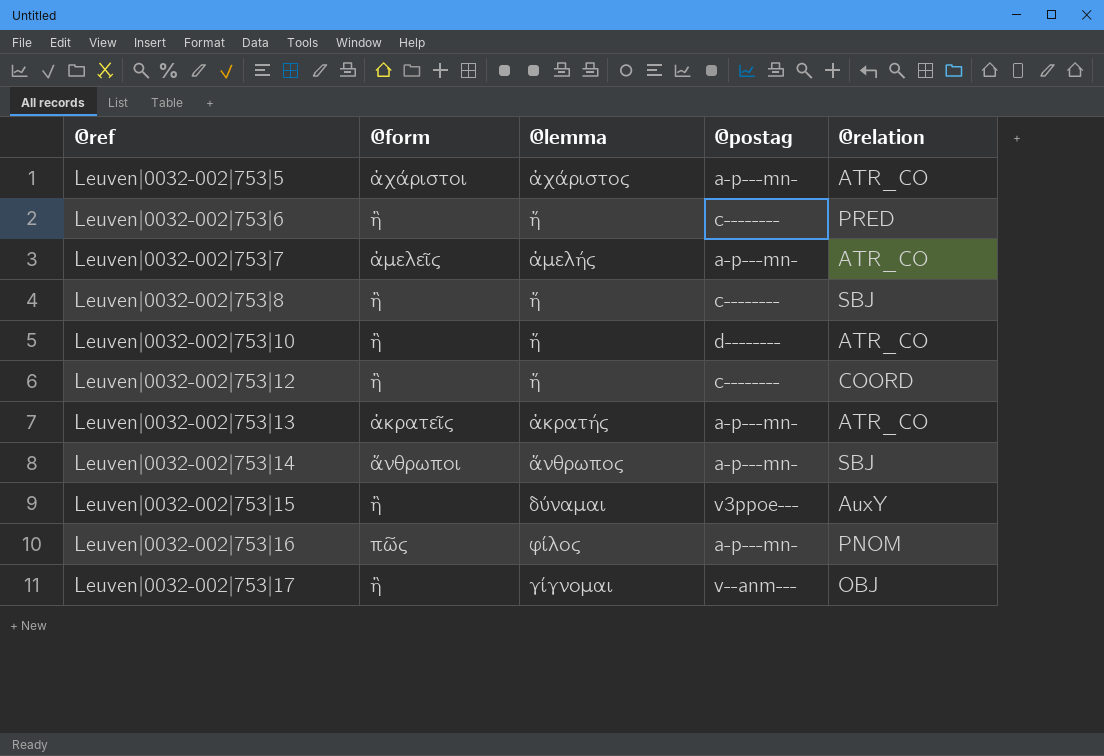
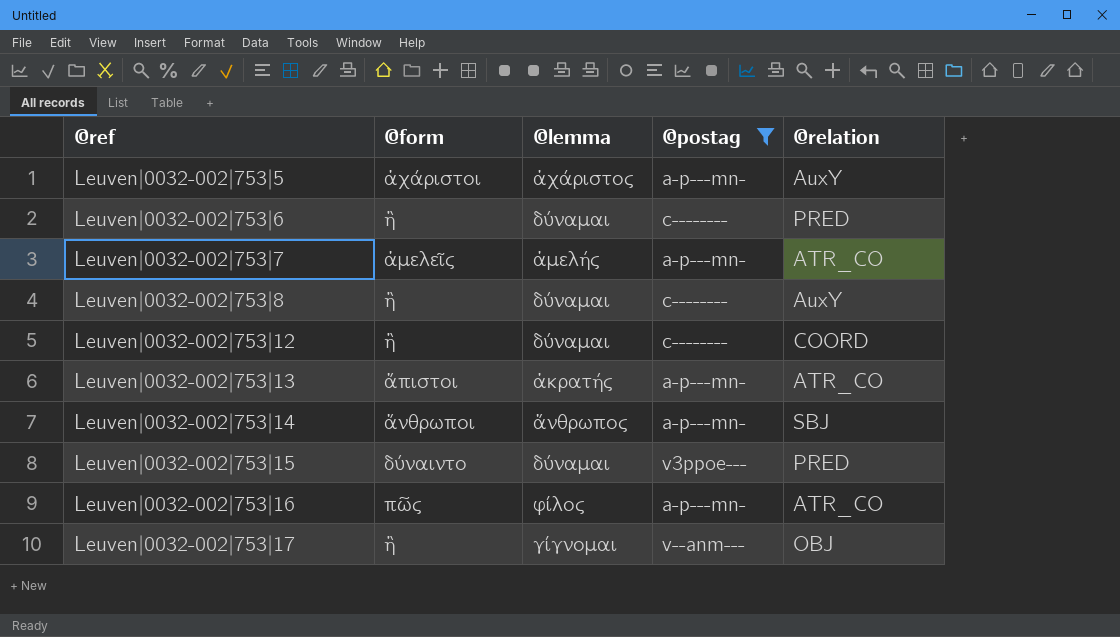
filter: none -> @postag != d--------
Leuven|0032-002|753|5 | @relation: ATR_CO -> AuxY
Leuven|0032-002|753|6 | @lemma: ἤ -> δύναμαι
Leuven|0032-002|753|8 | @lemma: ἤ -> δύναμαι
Leuven|0032-002|753|8 | @relation: SBJ -> AuxY
Leuven|0032-002|753|12 | @lemma: ἤ -> δύναμαι
Leuven|0032-002|753|13 | @form: ἀκρατεῖς -> ἄπιστοι
Leuven|0032-002|753|15 | @form: ἢ -> δύναιντο
Leuven|0032-002|753|15 | @relation: AuxY -> PRED
Leuven|0032-002|753|16 | @relation: PNOM -> ATR_CO

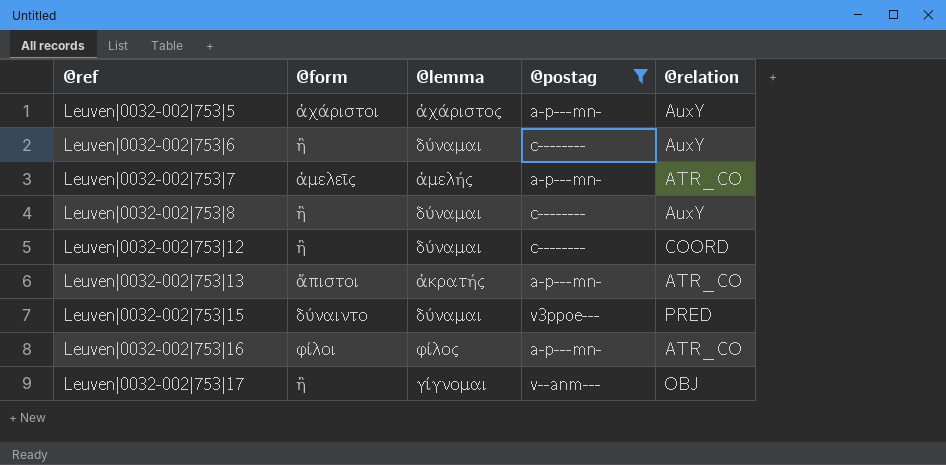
row Leuven|0032-002|753|14: ἄνθρωποι | ἄνθρωπος | a-p---mn- | SBJ -> none
Leuven|0032-002|753|6 | @relation: PRED -> AuxY
Leuven|0032-002|753|16 | @form: πῶς -> φίλοι

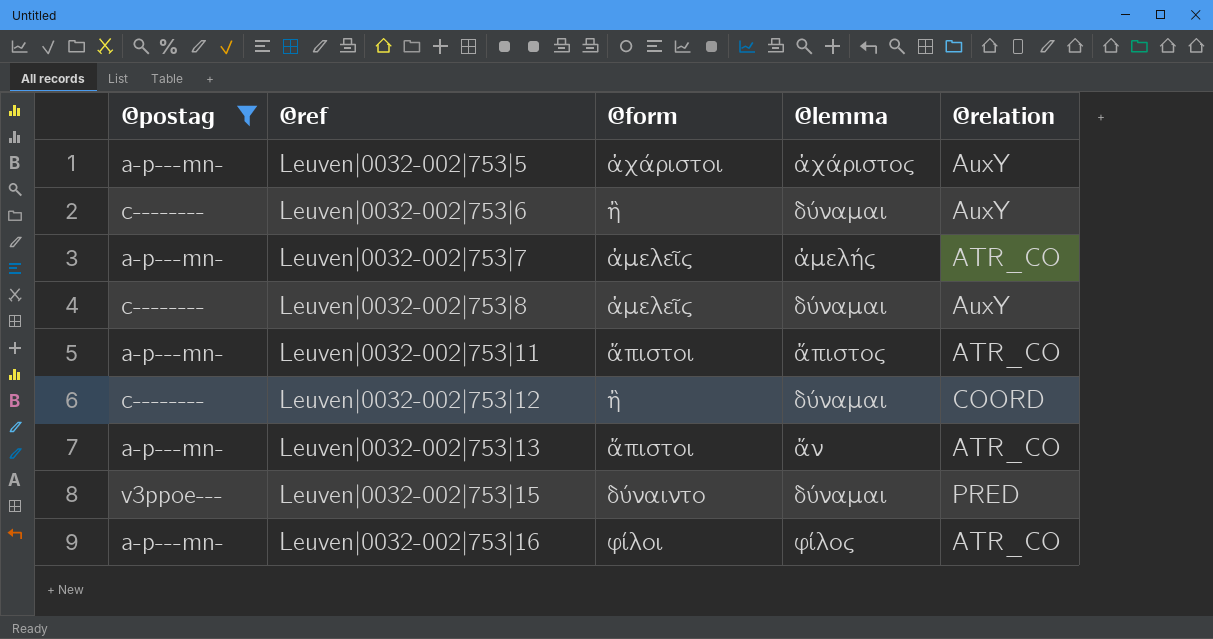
column @postag | position: 4 -> 1
row Leuven|0032-002|753|17: ἢ | γίγνομαι | v--anm--- | OBJ -> none
Leuven|0032-002|753|8 | @form: ἢ -> ἀμελεῖς
row Leuven|0032-002|753|11: none -> a-p---mn- | ἄπιστοι | ἄπιστος | ATR_CO
Leuven|0032-002|753|13 | @lemma: ἀκρατής -> ἄν

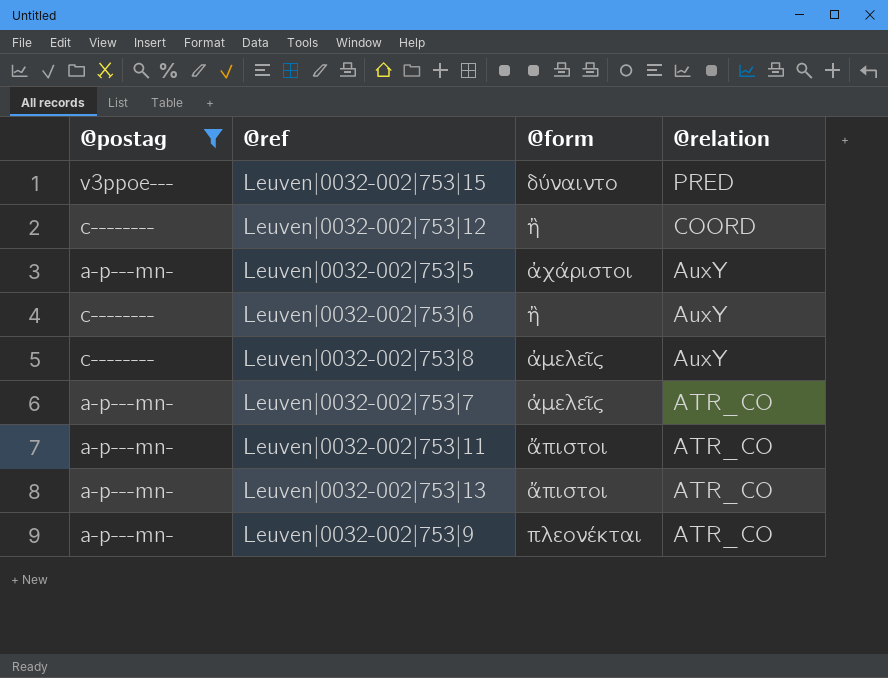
row order: @ref ascending -> @relation descending
column @lemma | position: 4 -> none
row Leuven|0032-002|753|16: a-p---mn- | φίλοι | φίλος | ATR_CO -> none
row Leuven|0032-002|753|9: none -> a-p---mn- | πλεονέκται | ATR_CO

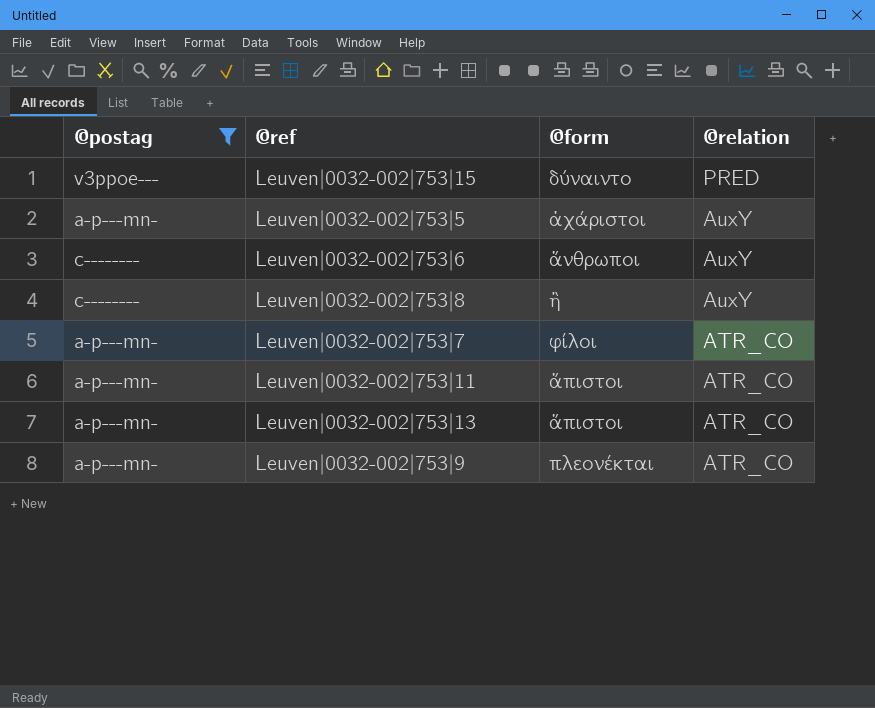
row Leuven|0032-002|753|12: c-------- | ἢ | COORD -> none
Leuven|0032-002|753|6 | @form: ἢ -> ἄνθρωποι
Leuven|0032-002|753|8 | @form: ἀμελεῖς -> ἢ
Leuven|0032-002|753|7 | @form: ἀμελεῖς -> φίλοι

